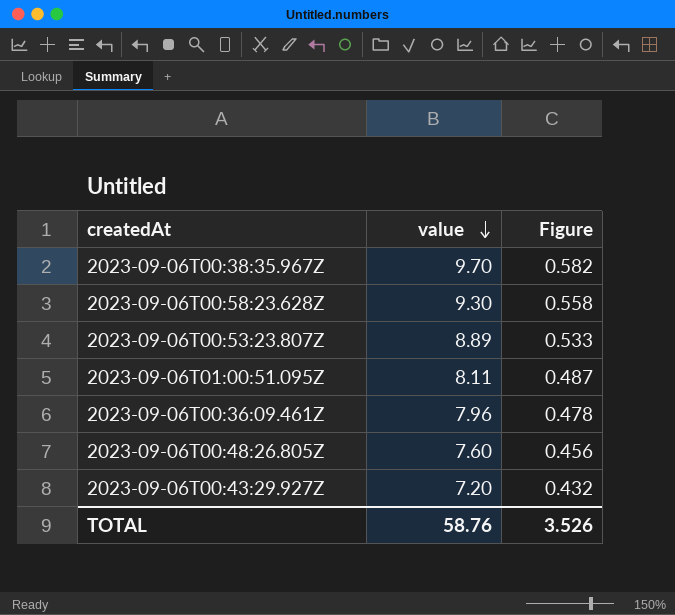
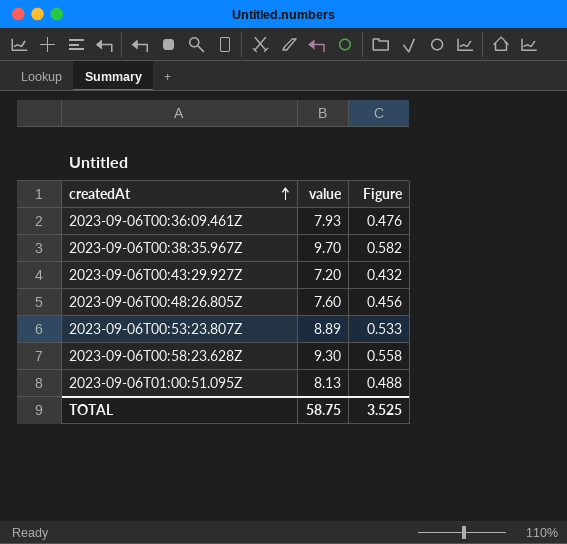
row order: value descending -> createdAt ascending
2023-09-06T00:36:09.461Z | value: 7.96 -> 7.93
2023-09-06T00:36:09.461Z | Figure: 0.478 -> 0.476
2023-09-06T01:00:51.095Z | value: 8.11 -> 8.13
2023-09-06T01:00:51.095Z | Figure: 0.487 -> 0.488
TOTAL | value: 58.76 -> 58.75
TOTAL | Figure: 3.526 -> 3.525

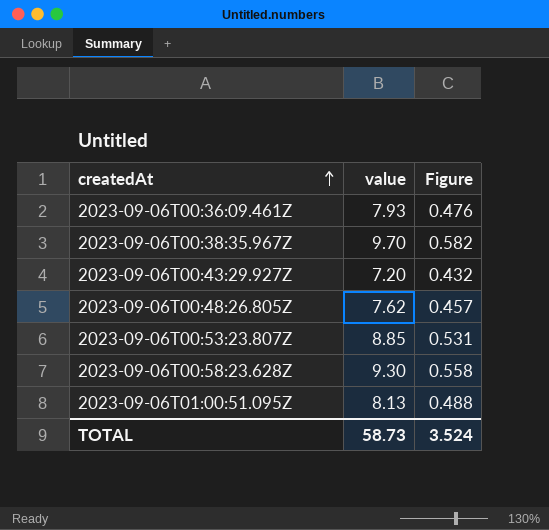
2023-09-06T00:48:26.805Z | value: 7.60 -> 7.62
2023-09-06T00:48:26.805Z | Figure: 0.456 -> 0.457
2023-09-06T00:53:23.807Z | value: 8.89 -> 8.85
2023-09-06T00:53:23.807Z | Figure: 0.533 -> 0.531
TOTAL | value: 58.75 -> 58.73
TOTAL | Figure: 3.525 -> 3.524

